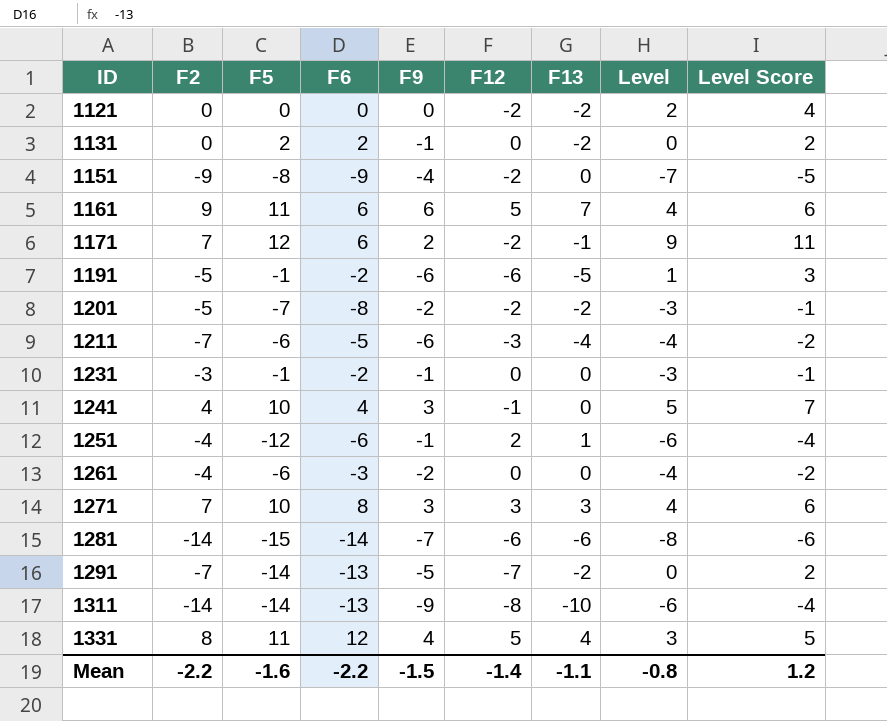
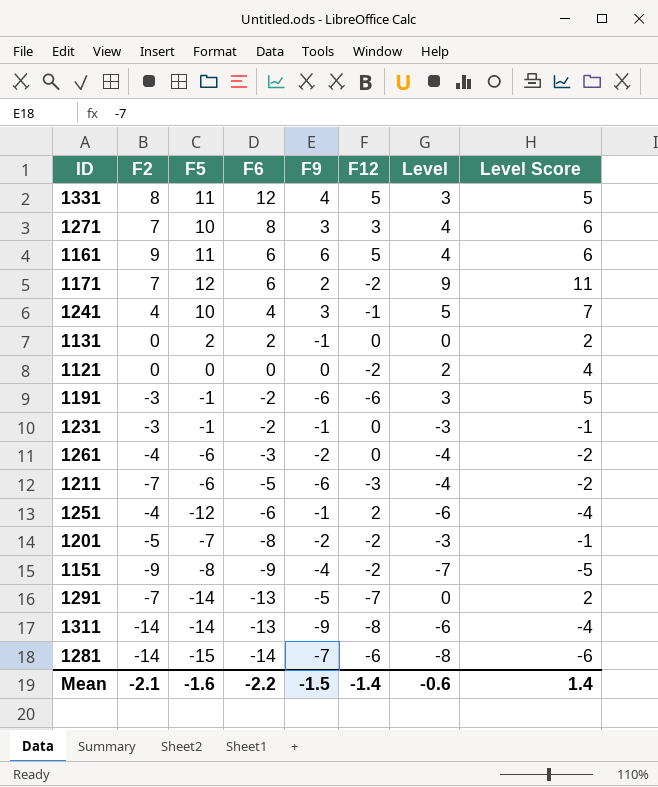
row order: ID ascending -> F6 descending
column F13 | position: 7 -> none
1191 | F2: -5 -> -3
1191 | Level: 1 -> 3
1191 | Level Score: 3 -> 5
Mean | F2: -2.2 -> -2.1
Mean | Level: -0.8 -> -0.6
Mean | Level Score: 1.2 -> 1.4

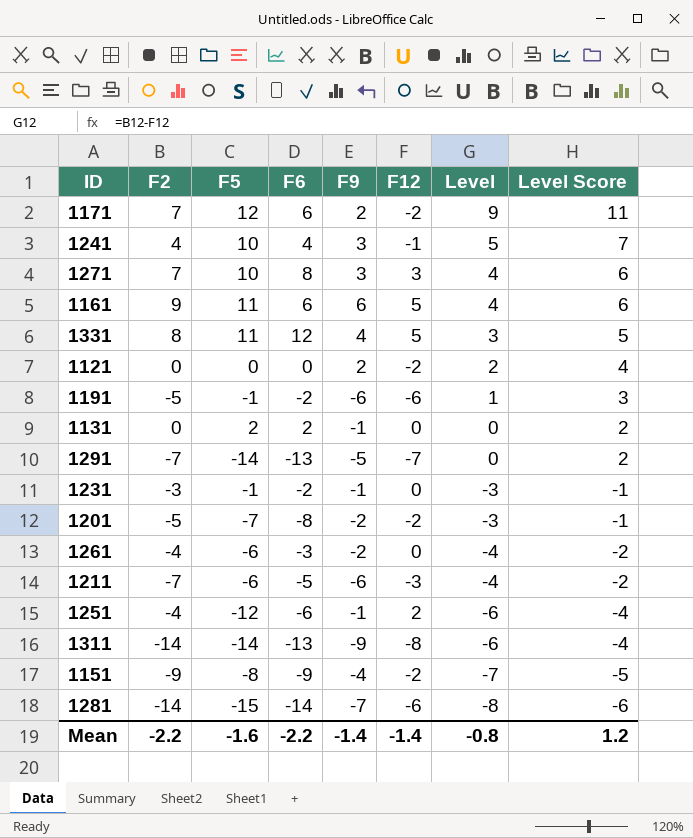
row order: F6 descending -> Level descending
1121 | F9: 0 -> 2
1191 | F2: -3 -> -5
1191 | Level: 3 -> 1
1191 | Level Score: 5 -> 3
Mean | F2: -2.1 -> -2.2
Mean | F9: -1.5 -> -1.4
Mean | Level: -0.6 -> -0.8
Mean | Level Score: 1.4 -> 1.2

